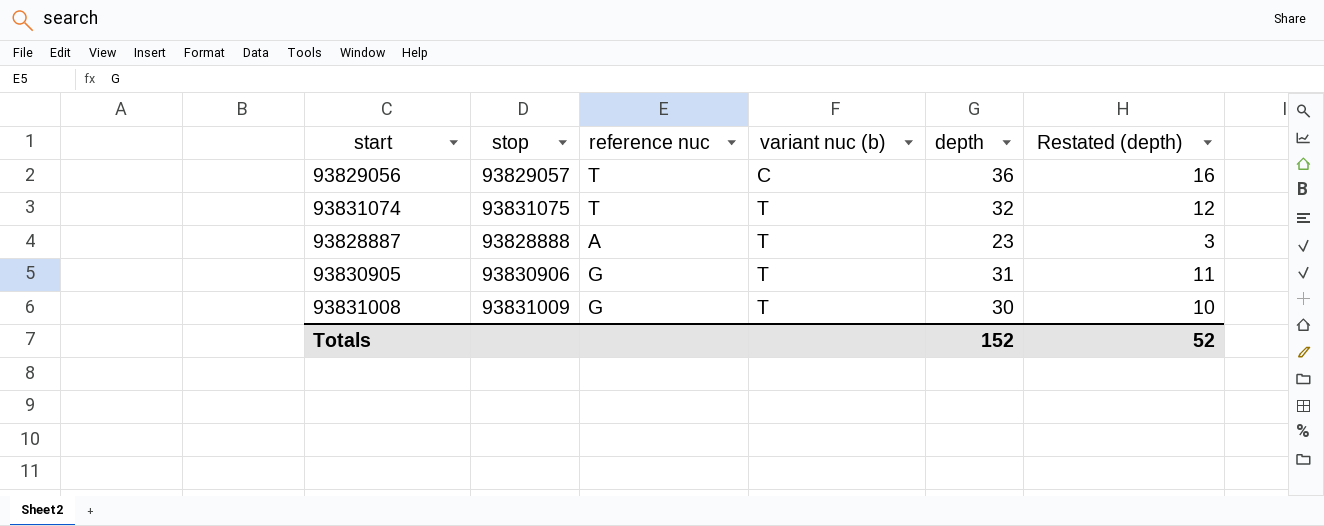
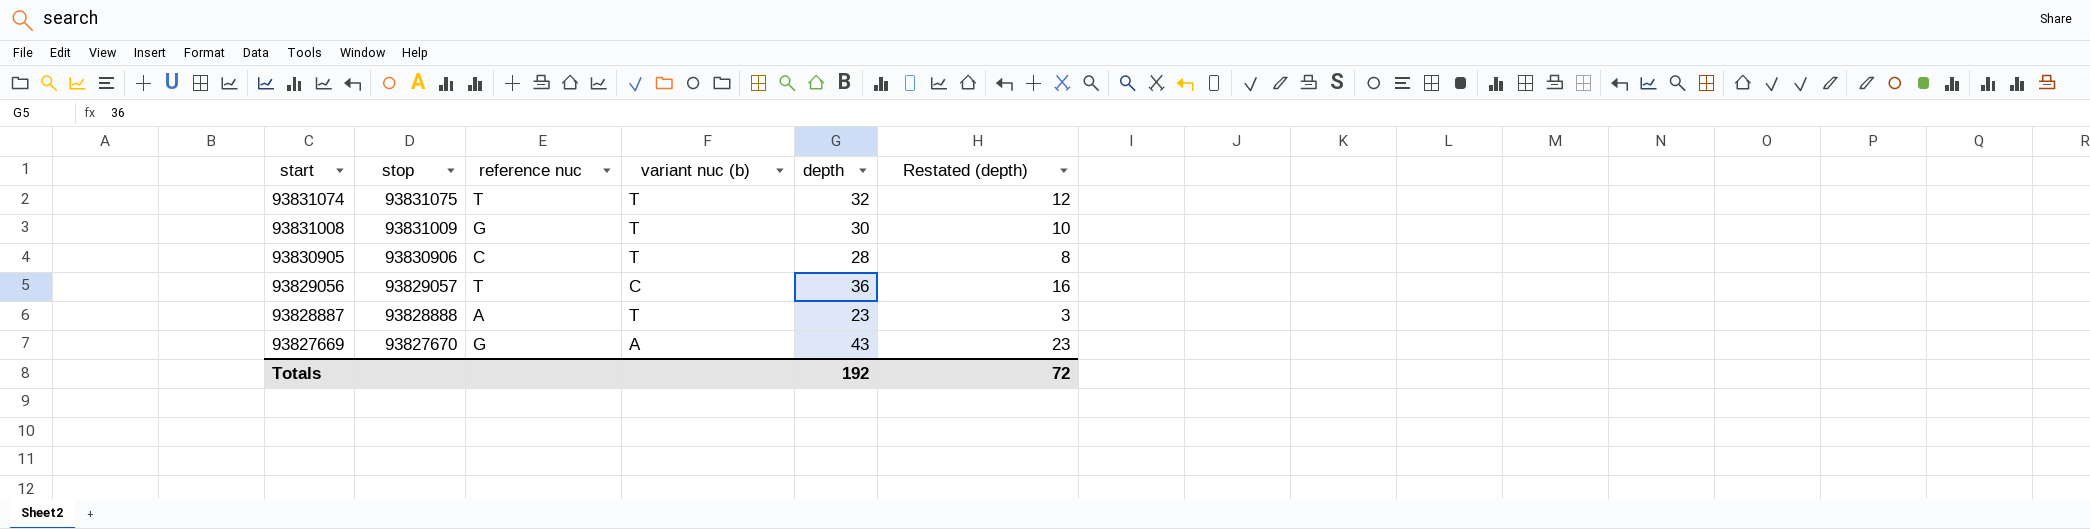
row order: variant nuc (b) ascending -> start descending
93830905 | reference nuc: G -> C
93830905 | depth: 31 -> 28
93830905 | Restated (depth): 11 -> 8
row 93827669: none -> 93827670 | G | A | 43 | 23
Totals | depth: 152 -> 192
Totals | Restated (depth): 52 -> 72

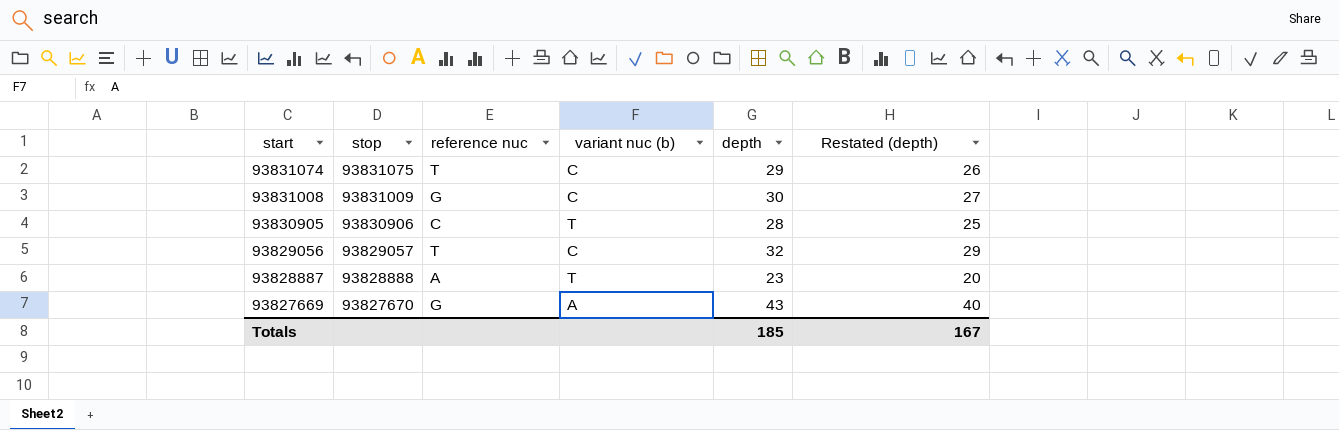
column Restated (depth) | formula: [depth] - 20 -> [depth] - 3
93831074 | variant nuc (b): T -> C
93831074 | depth: 32 -> 29
93831008 | variant nuc (b): T -> C
93829056 | depth: 36 -> 32
Totals | depth: 192 -> 185
Totals | Restated (depth): 72 -> 167

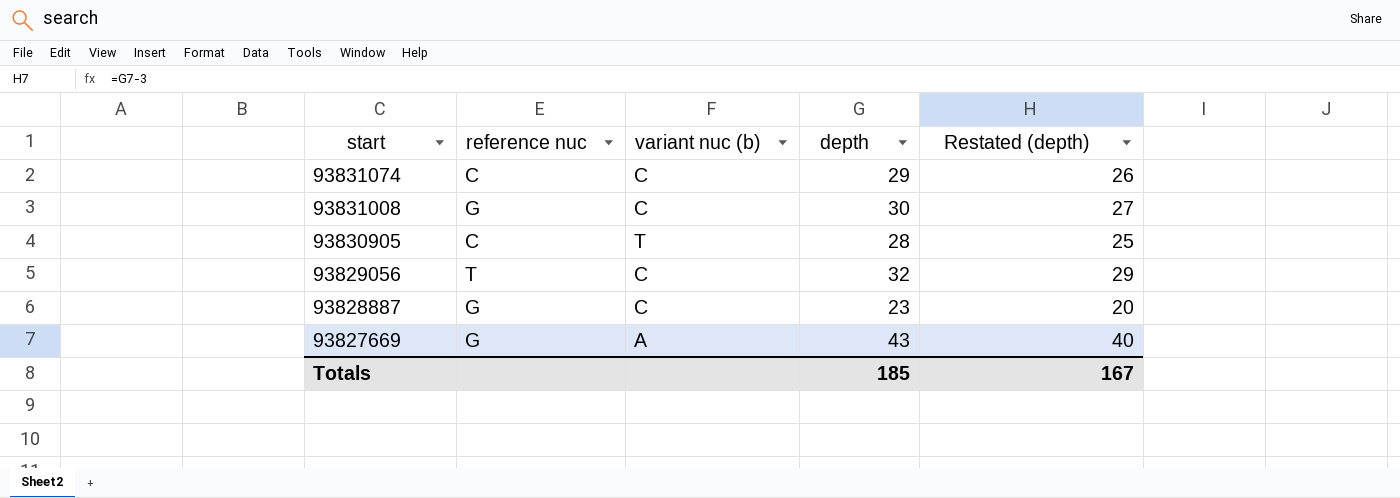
column stop | position: 2 -> none
93831074 | reference nuc: T -> C
93828887 | reference nuc: A -> G
93828887 | variant nuc (b): T -> C

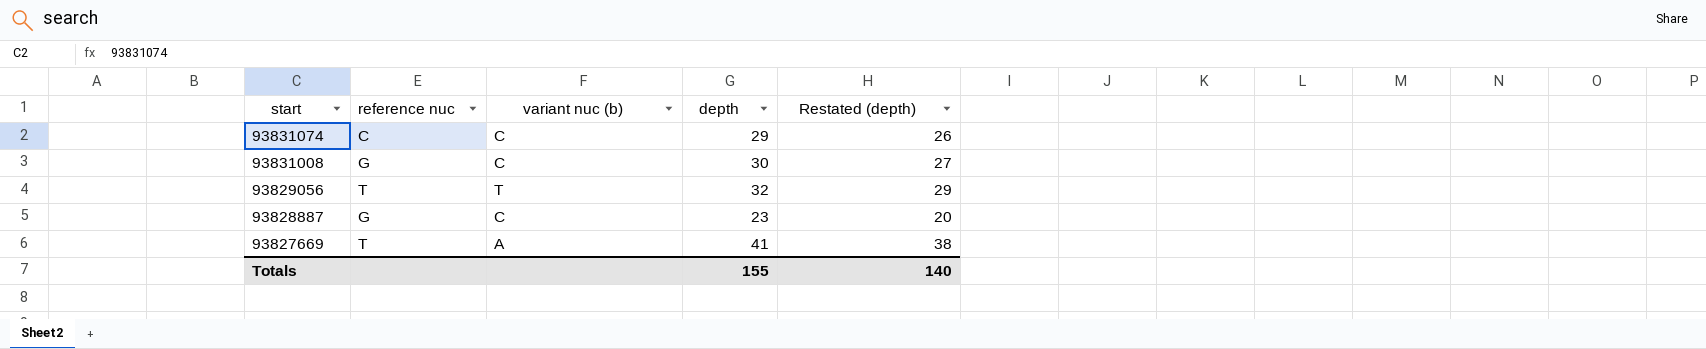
row 93830905: C | T | 28 | 25 -> none
93829056 | variant nuc (b): C -> T
93827669 | reference nuc: G -> T
93827669 | depth: 43 -> 41
93827669 | Restated (depth): 40 -> 38
Totals | depth: 185 -> 155
Totals | Restated (depth): 167 -> 140

